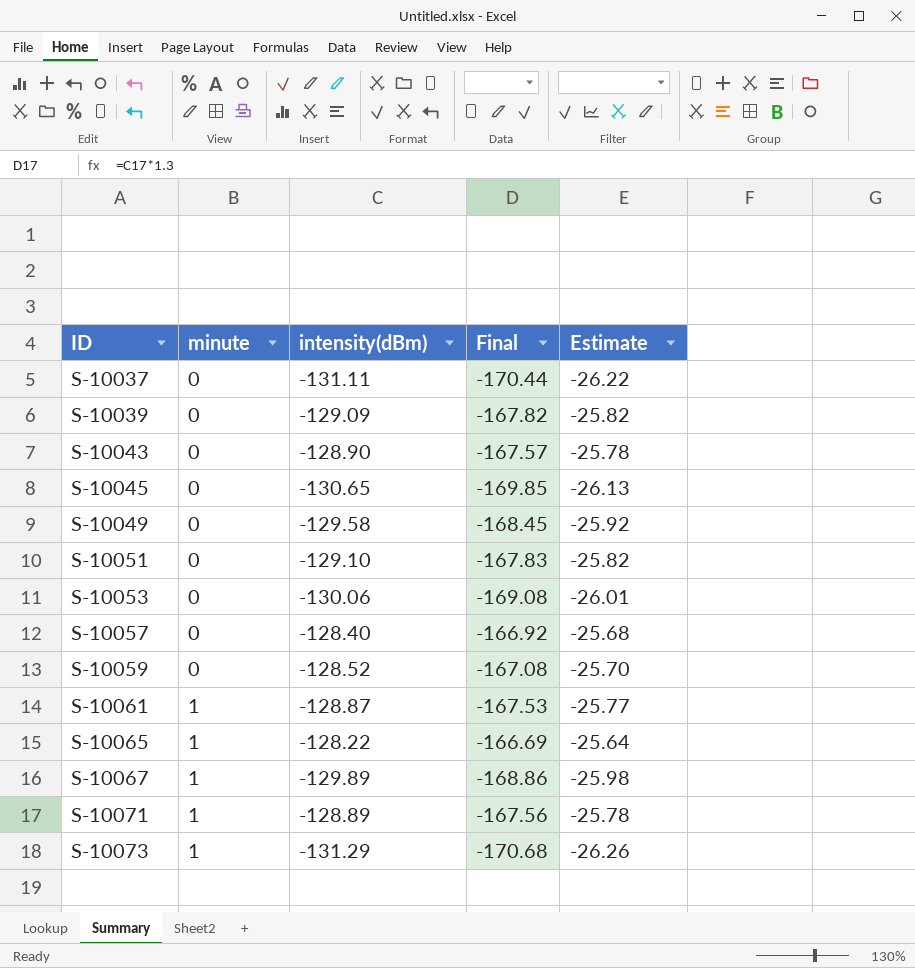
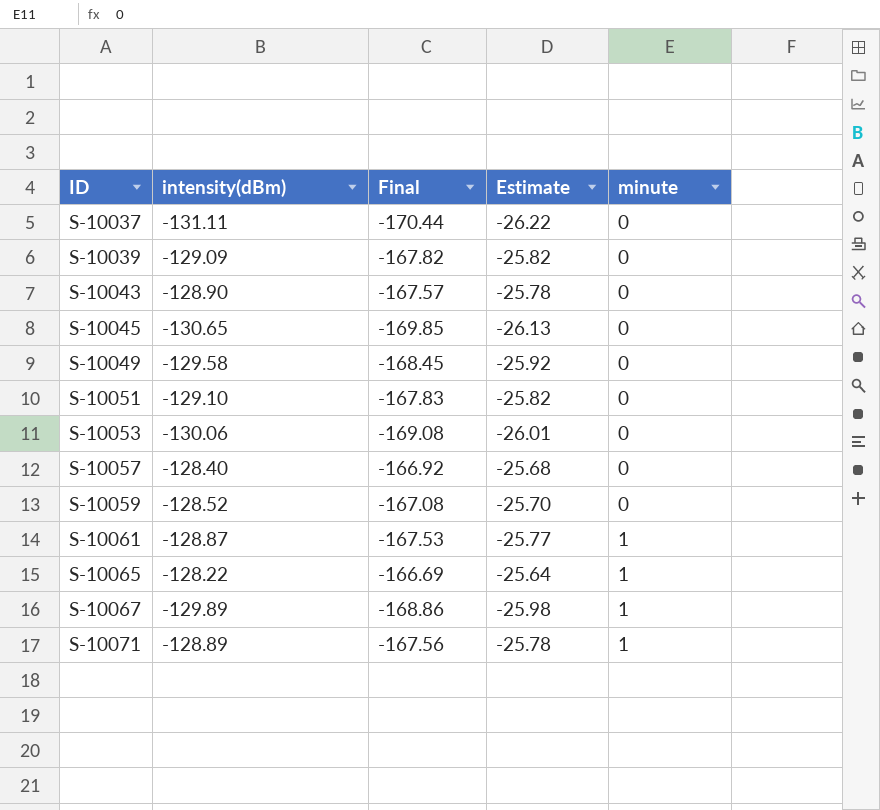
column minute | position: 2 -> 5
row S-10073: 1 | -131.29 | -170.68 | -26.26 -> none

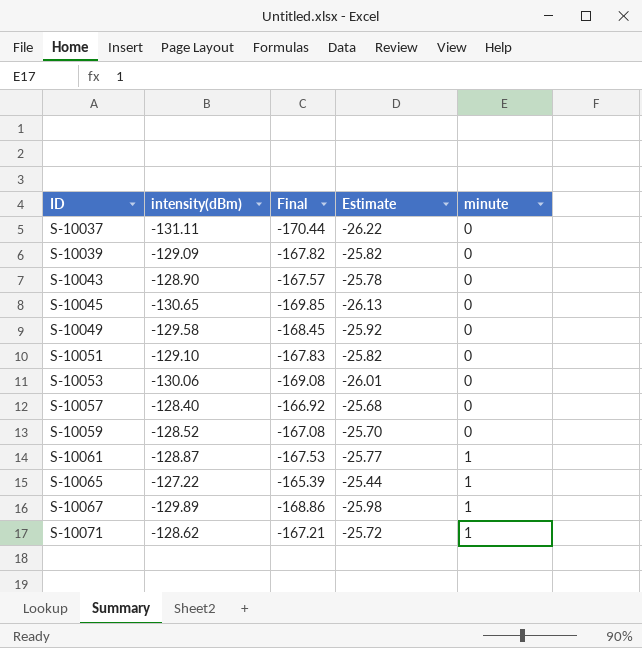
S-10065 | intensity(dBm): -128.22 -> -127.22
S-10065 | Final: -166.69 -> -165.39
S-10065 | Estimate: -25.64 -> -25.44
S-10071 | intensity(dBm): -128.89 -> -128.62
S-10071 | Final: -167.56 -> -167.21
S-10071 | Estimate: -25.78 -> -25.72

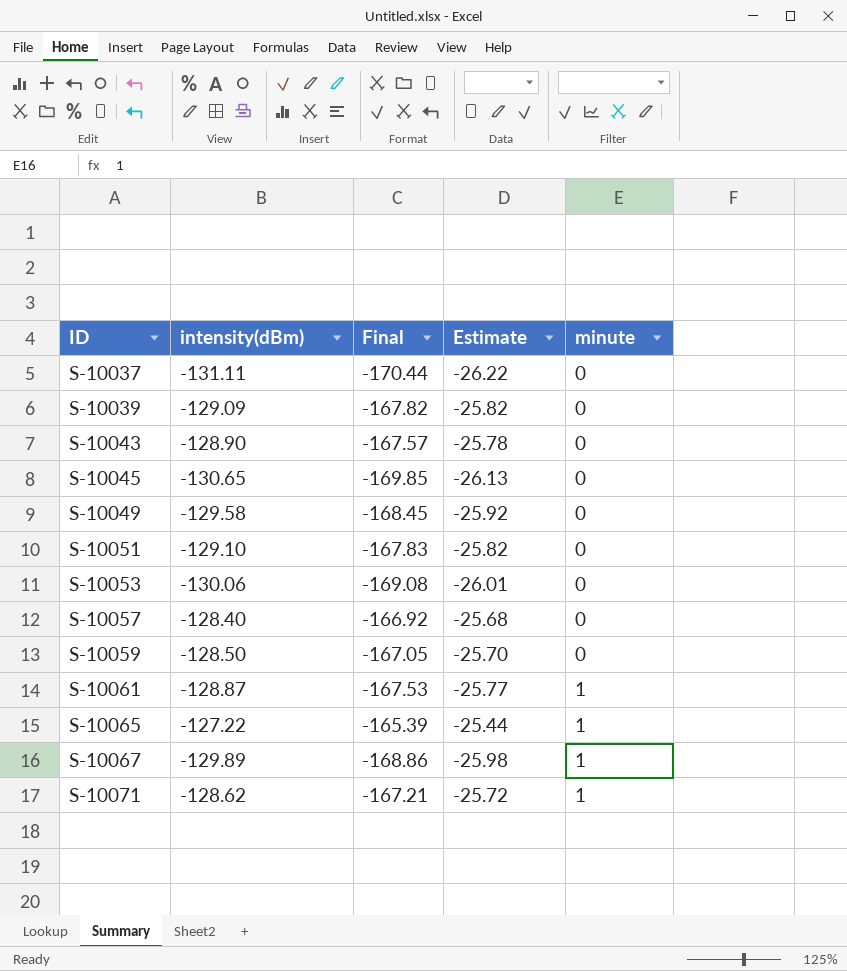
S-10059 | intensity(dBm): -128.52 -> -128.50
S-10059 | Final: -167.08 -> -167.05

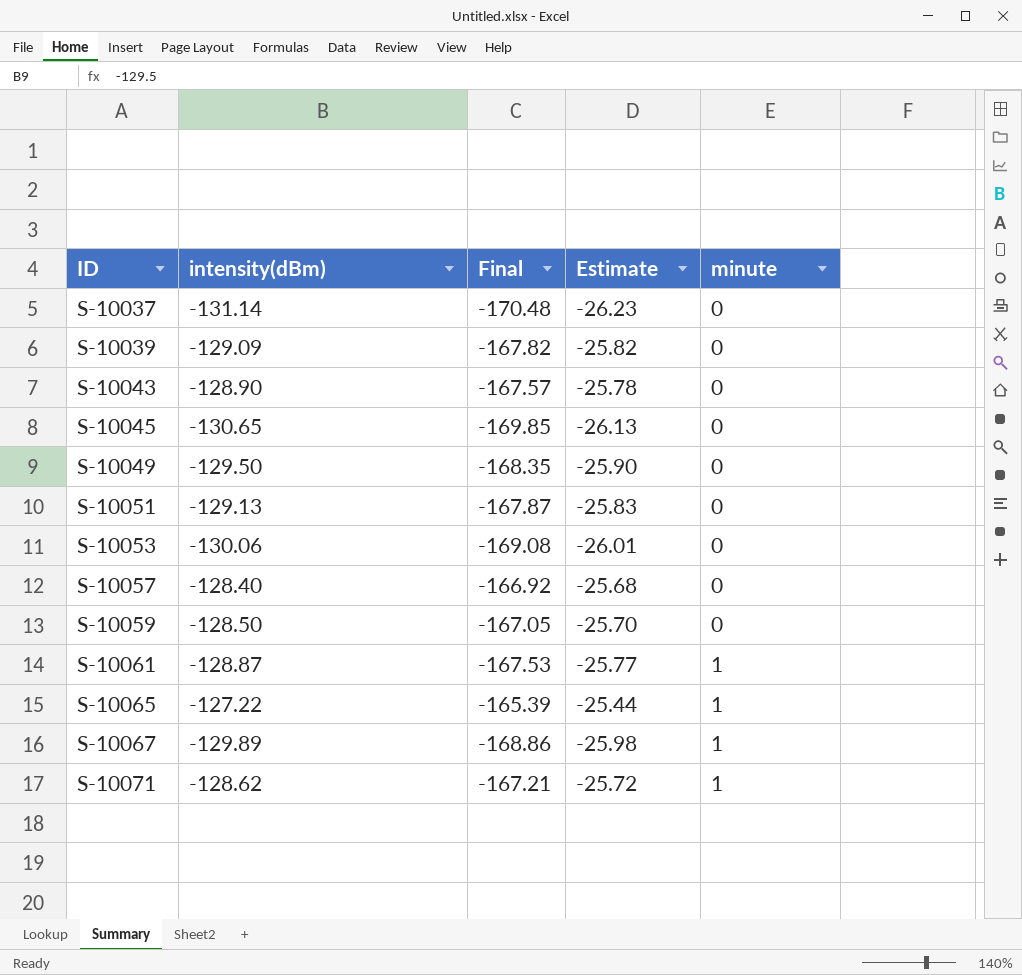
S-10037 | intensity(dBm): -131.11 -> -131.14
S-10037 | Final: -170.44 -> -170.48
S-10037 | Estimate: -26.22 -> -26.23
S-10049 | intensity(dBm): -129.58 -> -129.50
S-10049 | Final: -168.45 -> -168.35
S-10049 | Estimate: -25.92 -> -25.90
S-10051 | intensity(dBm): -129.10 -> -129.13
S-10051 | Final: -167.83 -> -167.87
S-10051 | Estimate: -25.82 -> -25.83

